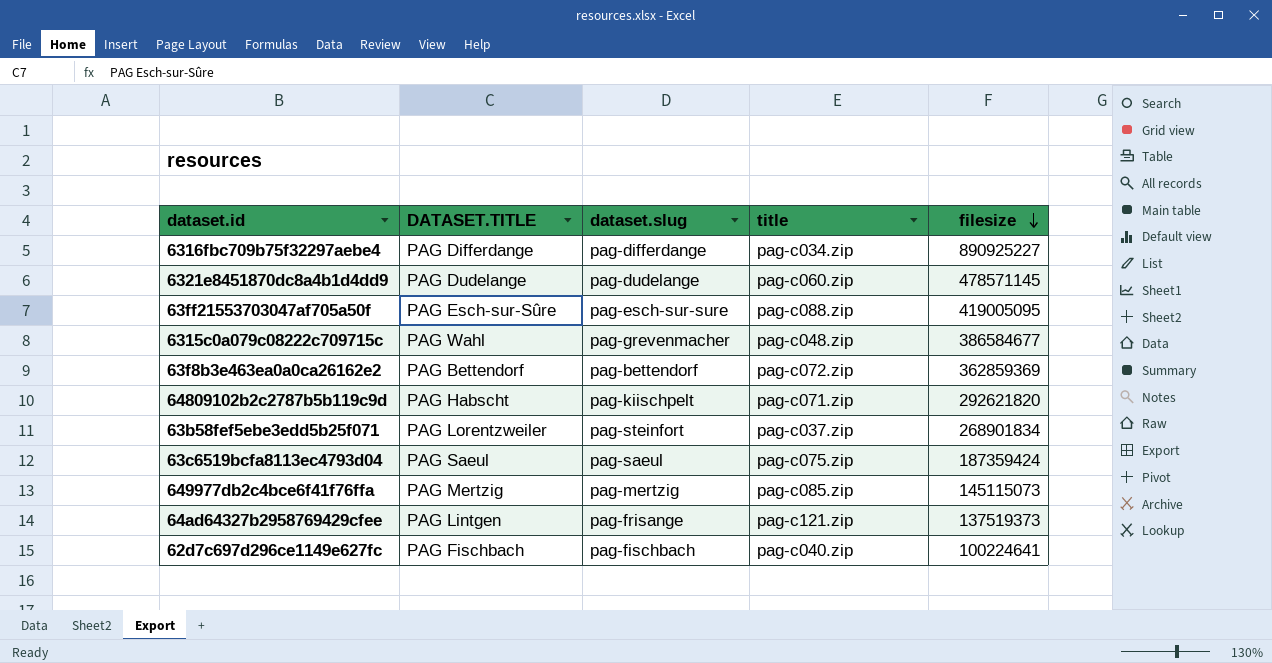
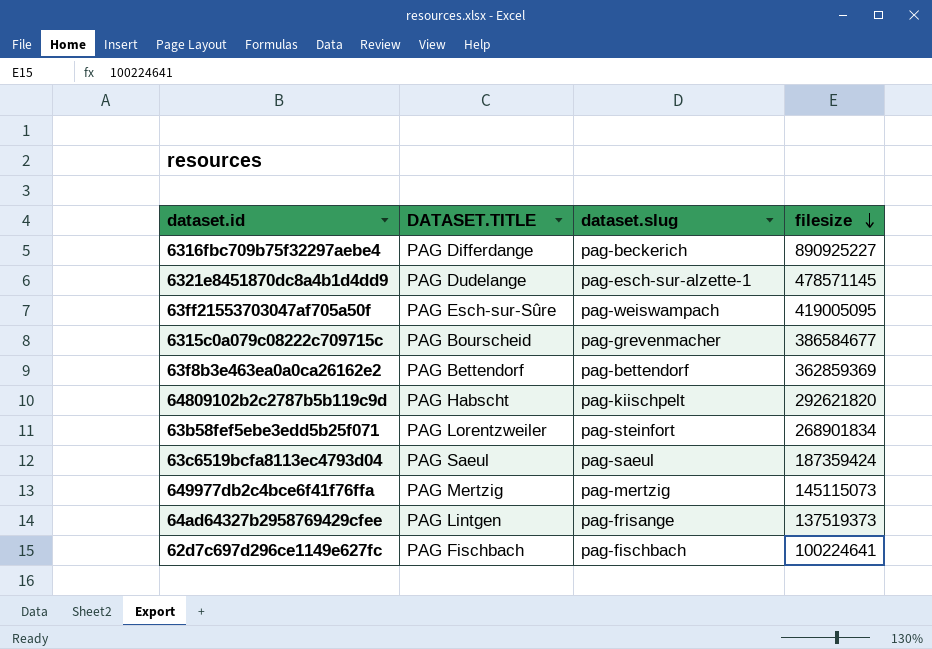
column title | position: 4 -> none
6316fbc709b75f32297aebe4 | dataset.slug: pag-differdange -> pag-beckerich
6321e8451870dc8a4b1d4dd9 | dataset.slug: pag-dudelange -> pag-esch-sur-alzette-1
63ff21553703047af705a50f | dataset.slug: pag-esch-sur-sure -> pag-weiswampach
6315c0a079c08222c709715c | DATASET.TITLE: PAG Wahl -> PAG Bourscheid

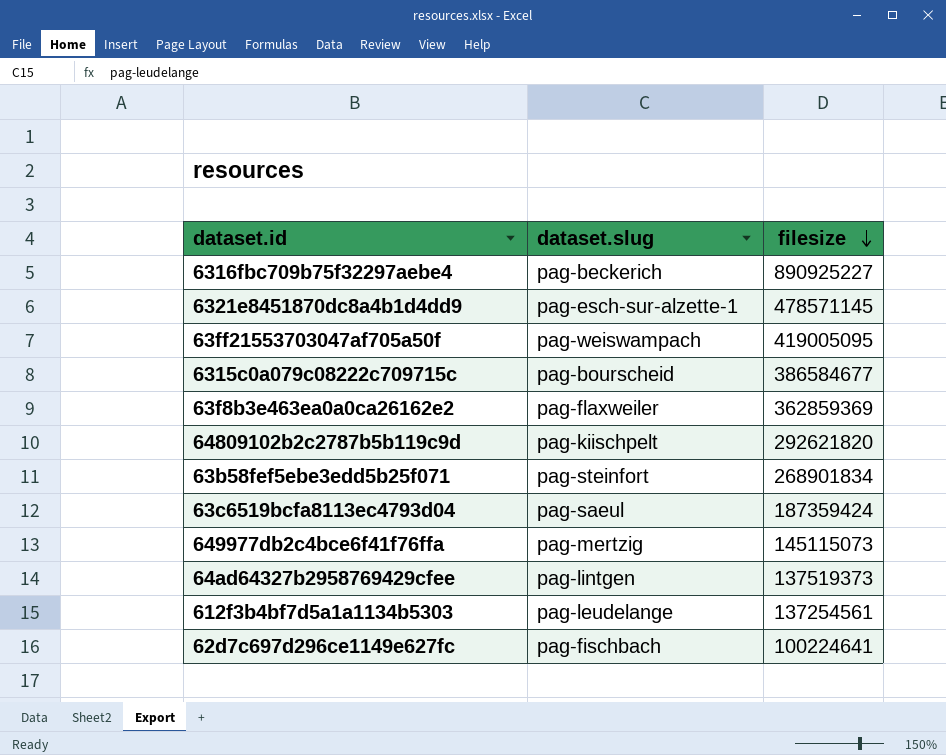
column DATASET.TITLE | position: 2 -> none
6315c0a079c08222c709715c | dataset.slug: pag-grevenmacher -> pag-bourscheid
63f8b3e463ea0a0ca26162e2 | dataset.slug: pag-bettendorf -> pag-flaxweiler
64ad64327b2958769429cfee | dataset.slug: pag-frisange -> pag-lintgen
row 612f3b4bf7d5a1a1134b5303: none -> pag-leudelange | 137254561

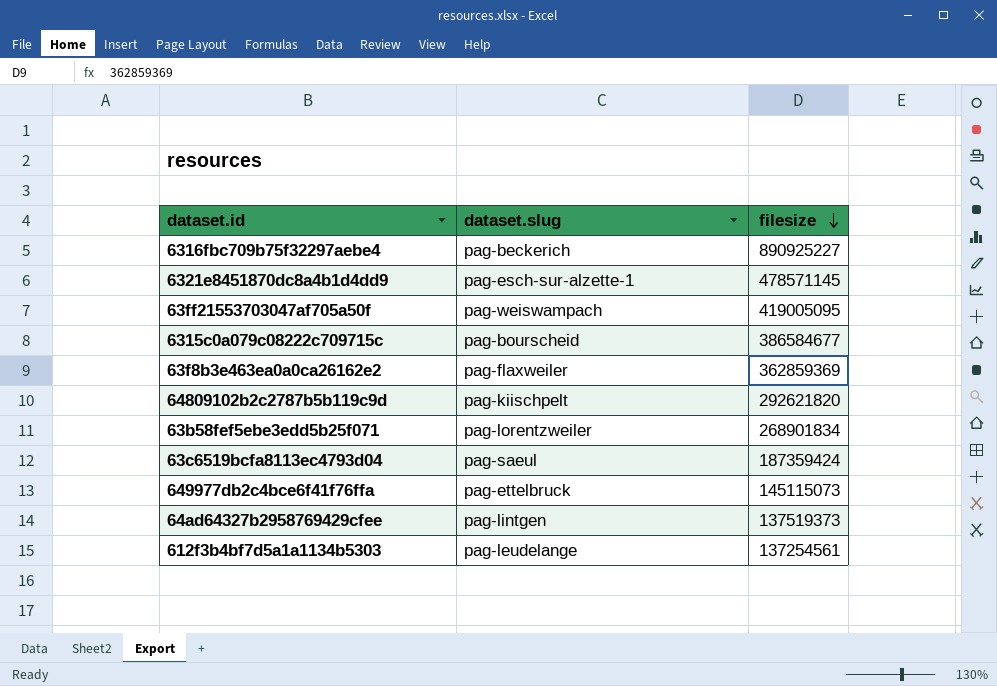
row 62d7c697d296ce1149e627fc: pag-fischbach | 100224641 -> none
63b58fef5ebe3edd5b25f071 | dataset.slug: pag-steinfort -> pag-lorentzweiler
649977db2c4bce6f41f76ffa | dataset.slug: pag-mertzig -> pag-ettelbruck

